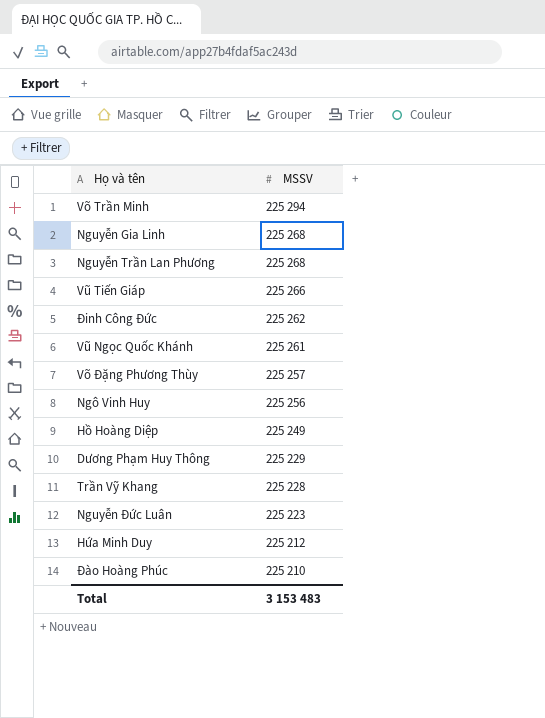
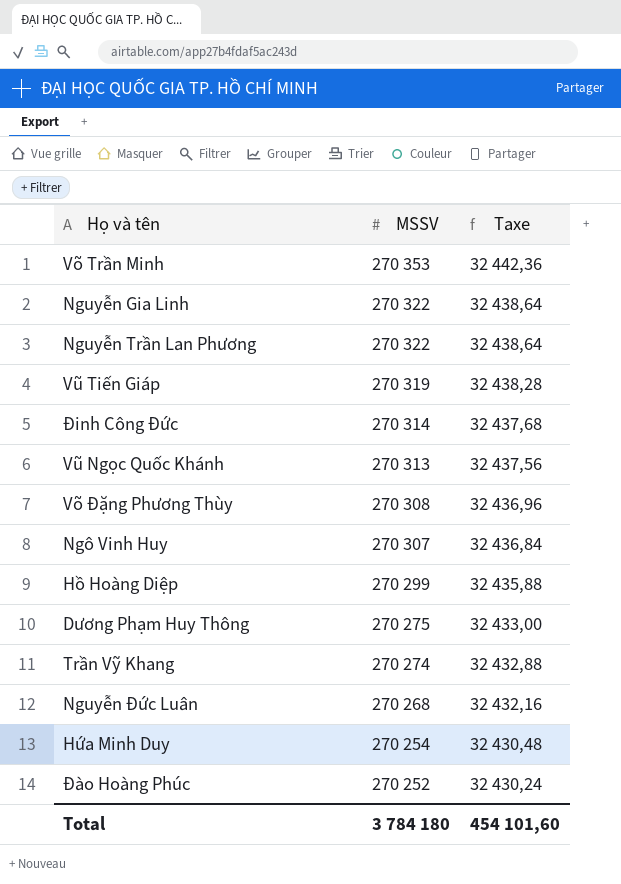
column Taxe | formula: none -> [MSSV] * 0,12
Võ Trần Minh | MSSV: 225 294 -> 270 353
Nguyễn Gia Linh | MSSV: 225 268 -> 270 322
Nguyễn Trần Lan Phương | MSSV: 225 268 -> 270 322
Vũ Tiến Giáp | MSSV: 225 266 -> 270 319
Đinh Công Đức | MSSV: 225 262 -> 270 314
Vũ Ngọc Quốc Khánh | MSSV: 225 261 -> 270 313
Võ Đặng Phương Thùy | MSSV: 225 257 -> 270 308
Ngô Vinh Huy | MSSV: 225 256 -> 270 307
Hồ Hoàng Diệp | MSSV: 225 249 -> 270 299
Dương Phạm Huy Thông | MSSV: 225 229 -> 270 275
Trần Vỹ Khang | MSSV: 225 228 -> 270 274
Nguyễn Đức Luân | MSSV: 225 223 -> 270 268
Hứa Minh Duy | MSSV: 225 212 -> 270 254
Đào Hoàng Phúc | MSSV: 225 210 -> 270 252
Total | MSSV: 3 153 483 -> 3 784 180

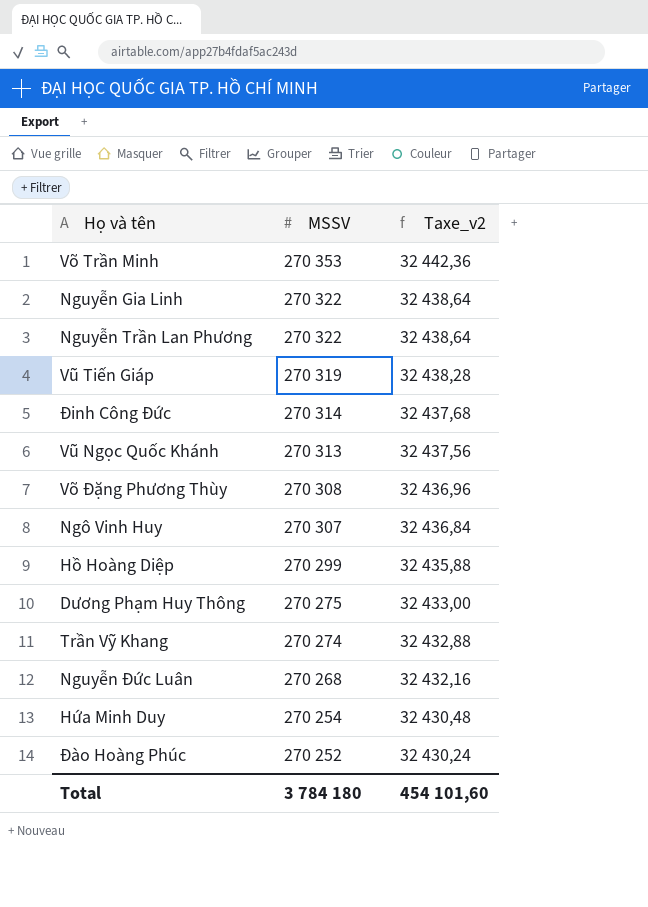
column name: Taxe -> Taxe_v2

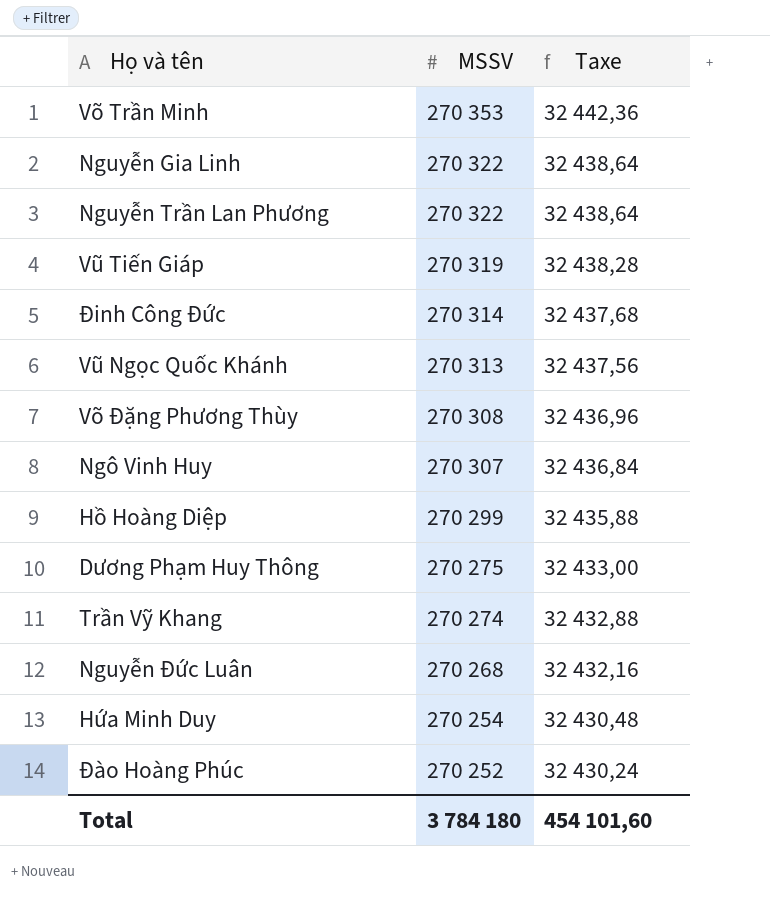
column name: Taxe_v2 -> Taxe

